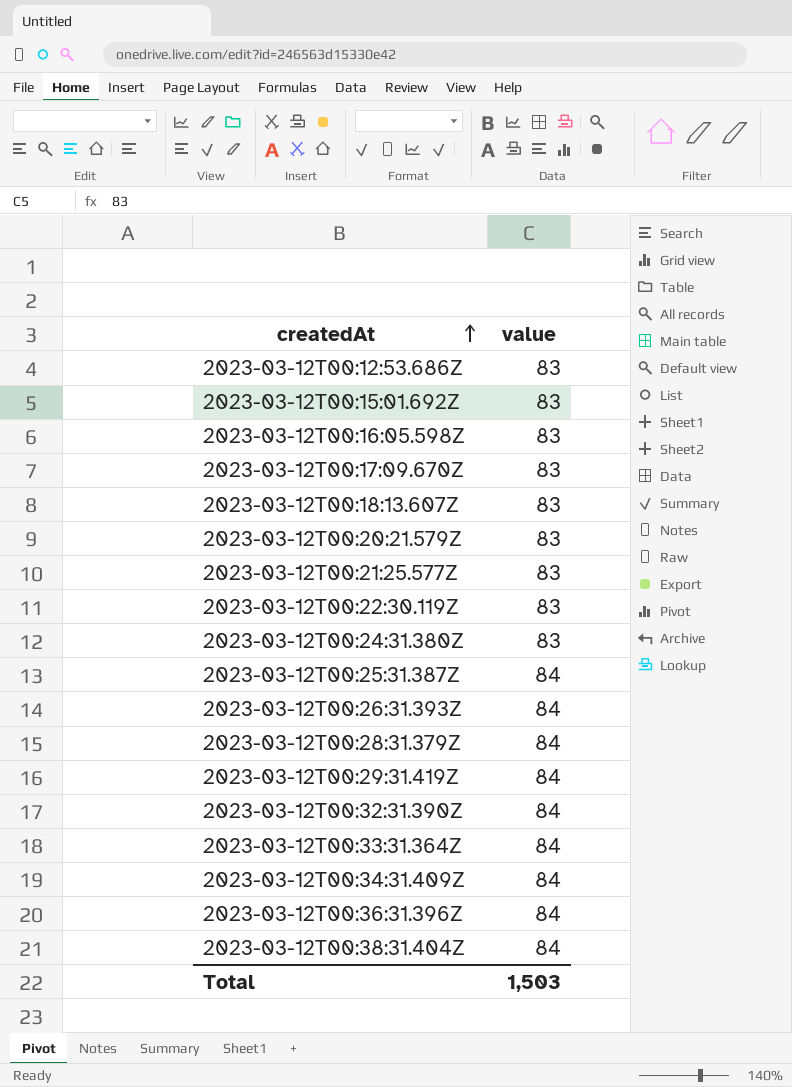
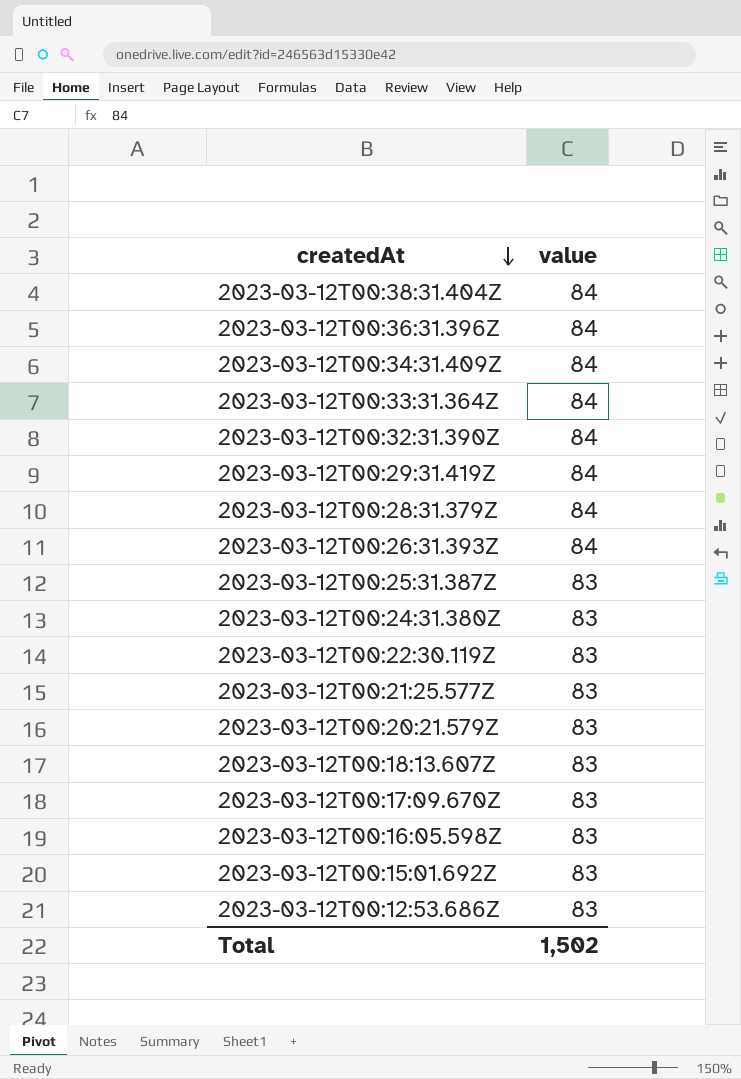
row order: createdAt ascending -> createdAt descending
2023-03-12T00:25:31.387Z | value: 84 -> 83
Total | value: 1,503 -> 1,502

